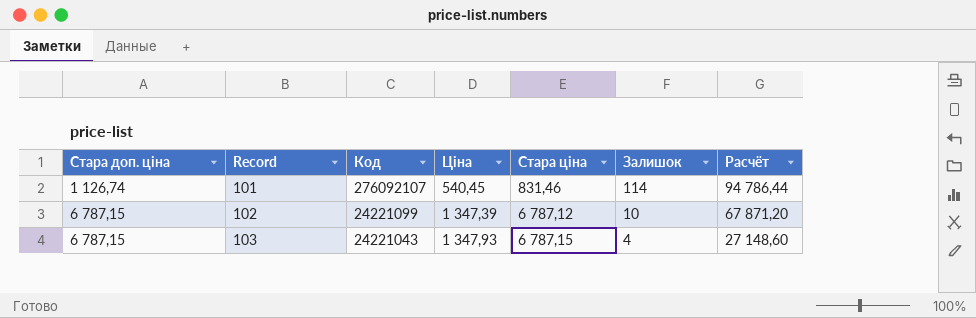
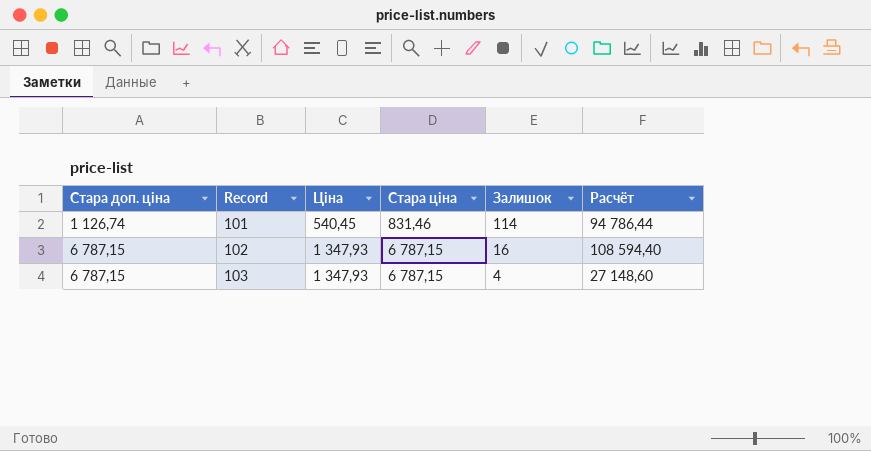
column Код | position: 3 -> none
102 | Ціна: 1 347,39 -> 1 347,93
102 | Стара ціна: 6 787,12 -> 6 787,15
102 | Залишок: 10 -> 16
102 | Расчёт: 67 871,20 -> 108 594,40

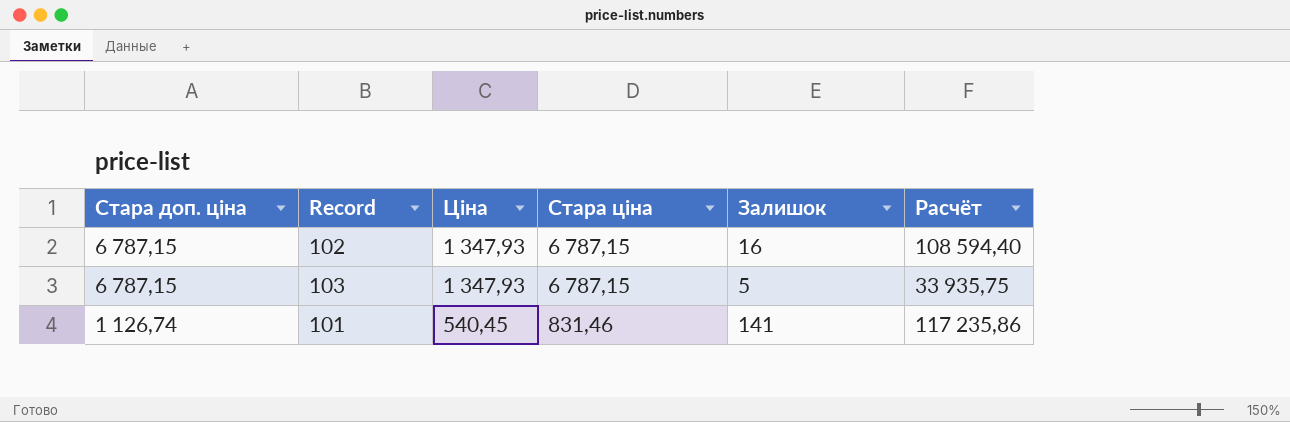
row order: Стара доп. ціна ascending -> Стара доп. ціна descending
103 | Залишок: 4 -> 5
103 | Расчёт: 27 148,60 -> 33 935,75
101 | Залишок: 114 -> 141
101 | Расчёт: 94 786,44 -> 117 235,86

